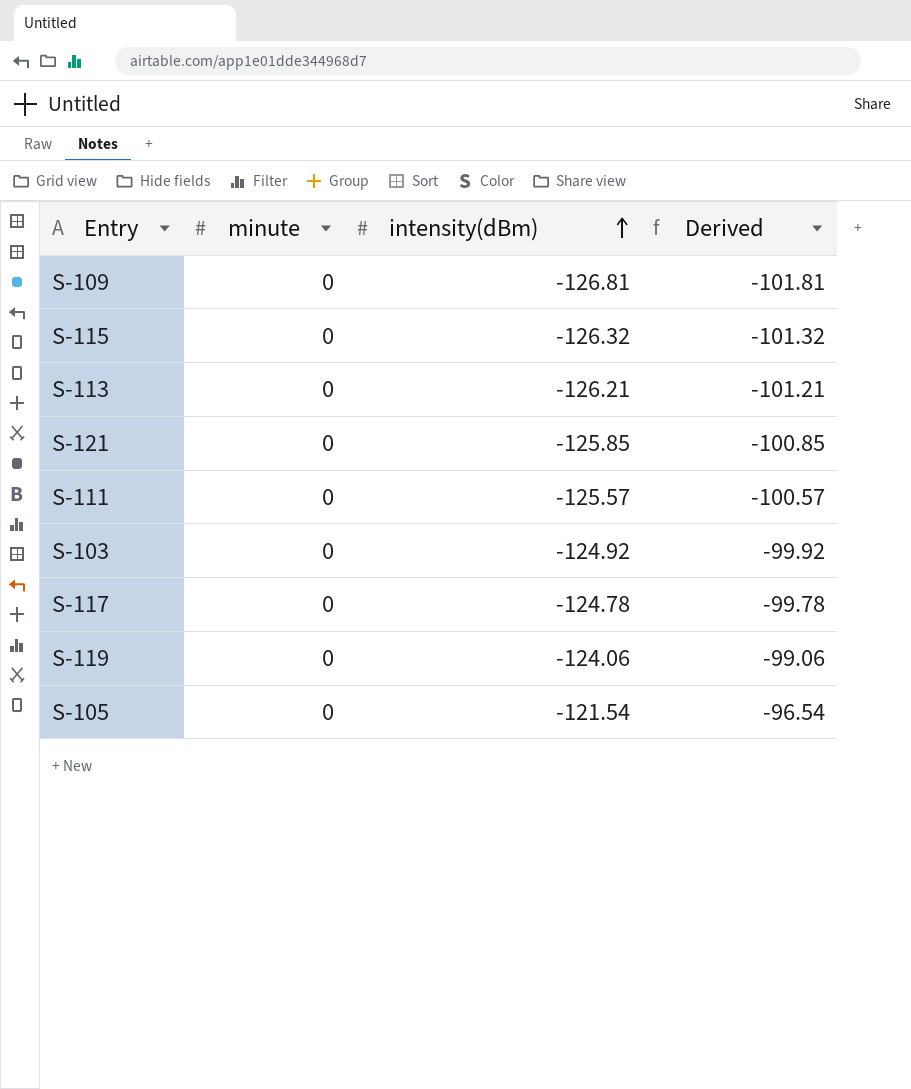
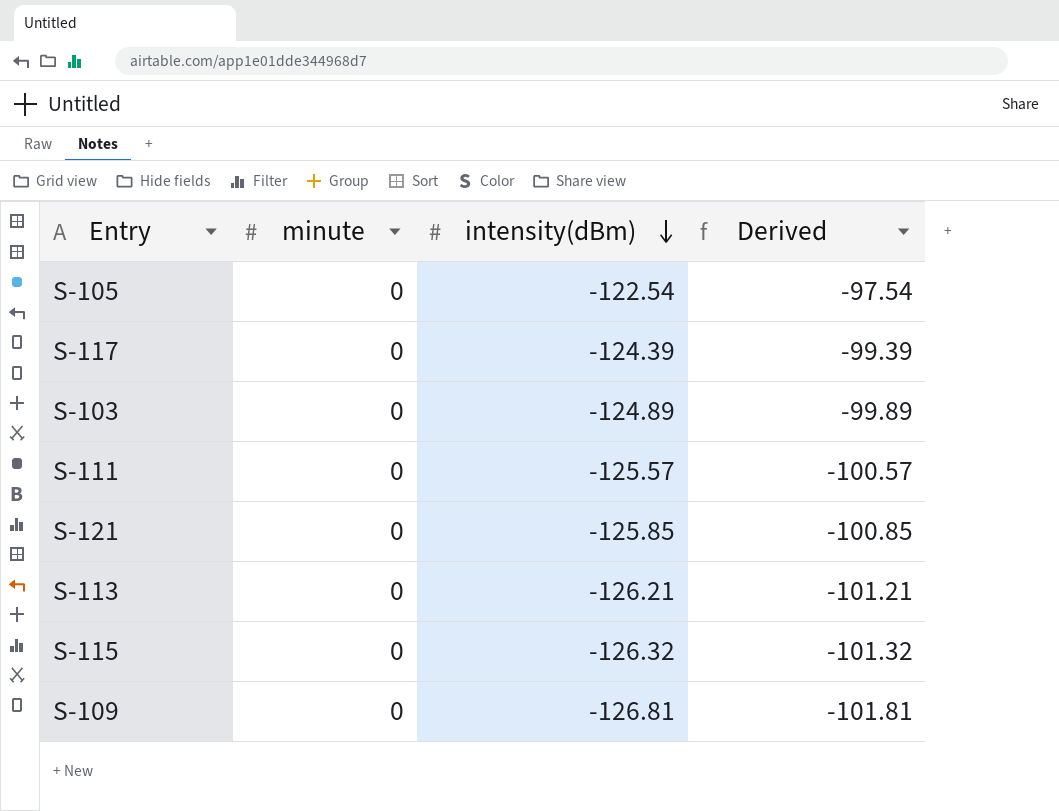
row order: intensity(dBm) ascending -> intensity(dBm) descending
row S-119: 0 | -124.06 | -99.06 -> none
S-105 | intensity(dBm): -121.54 -> -122.54
S-105 | Derived: -96.54 -> -97.54
S-117 | intensity(dBm): -124.78 -> -124.39
S-117 | Derived: -99.78 -> -99.39
S-103 | intensity(dBm): -124.92 -> -124.89
S-103 | Derived: -99.92 -> -99.89

